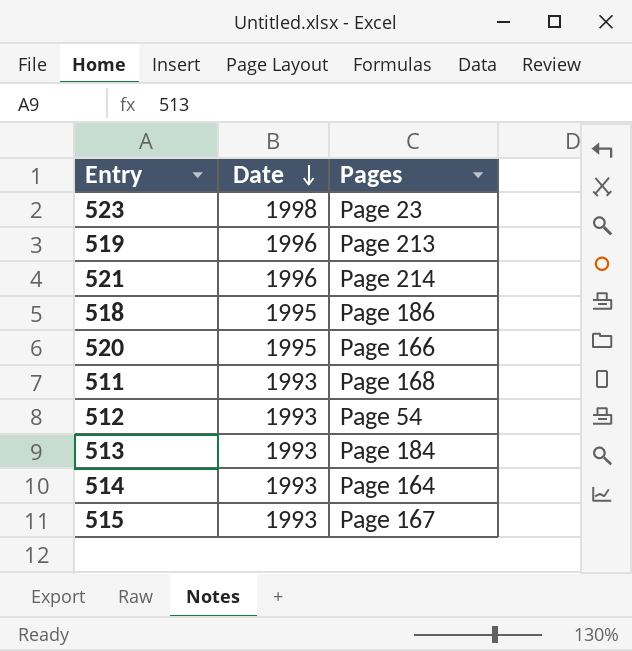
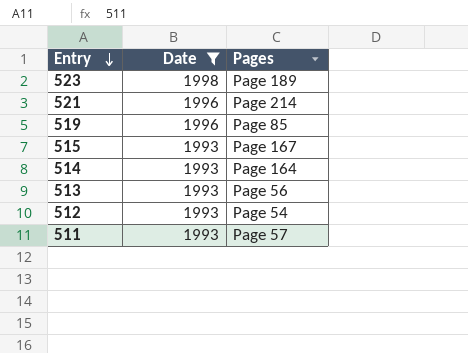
filter: none -> Date != 1995
row order: Date descending -> Entry descending
523 | Pages: Page 23 -> Page 189
519 | Pages: Page 213 -> Page 85
513 | Pages: Page 184 -> Page 56
511 | Pages: Page 168 -> Page 57

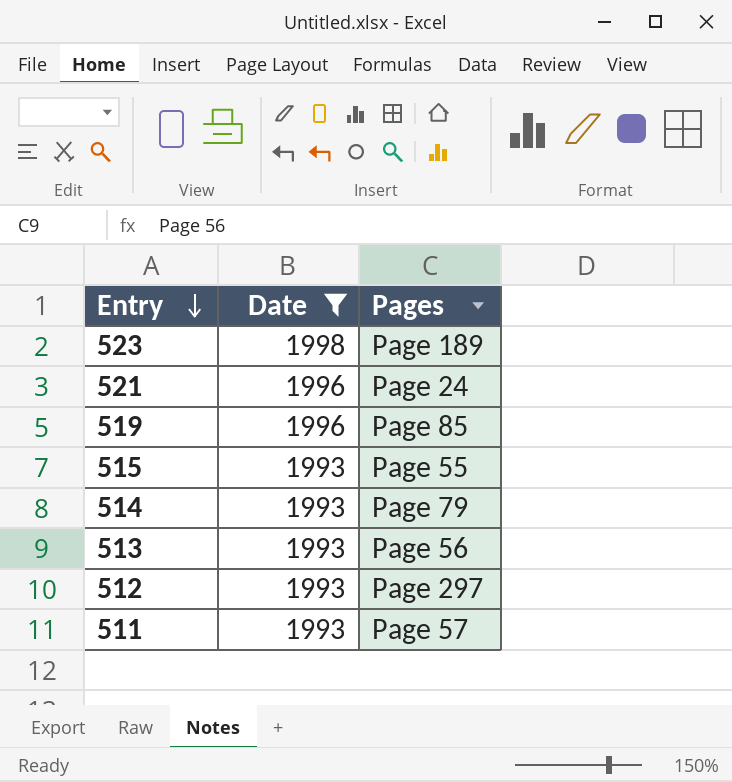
521 | Pages: Page 214 -> Page 24
515 | Pages: Page 167 -> Page 55
514 | Pages: Page 164 -> Page 79
512 | Pages: Page 54 -> Page 297

